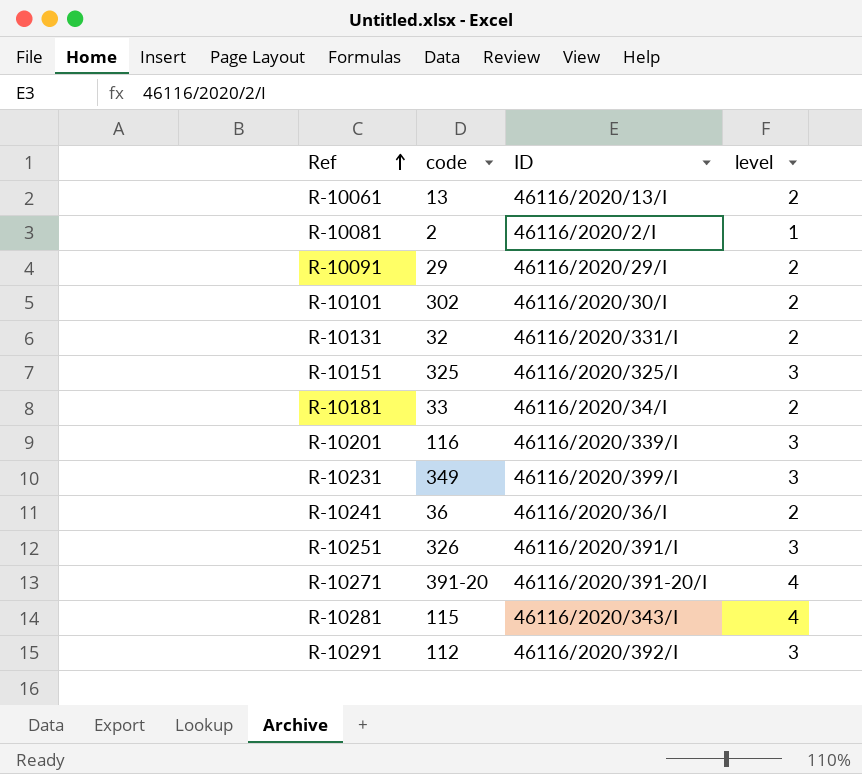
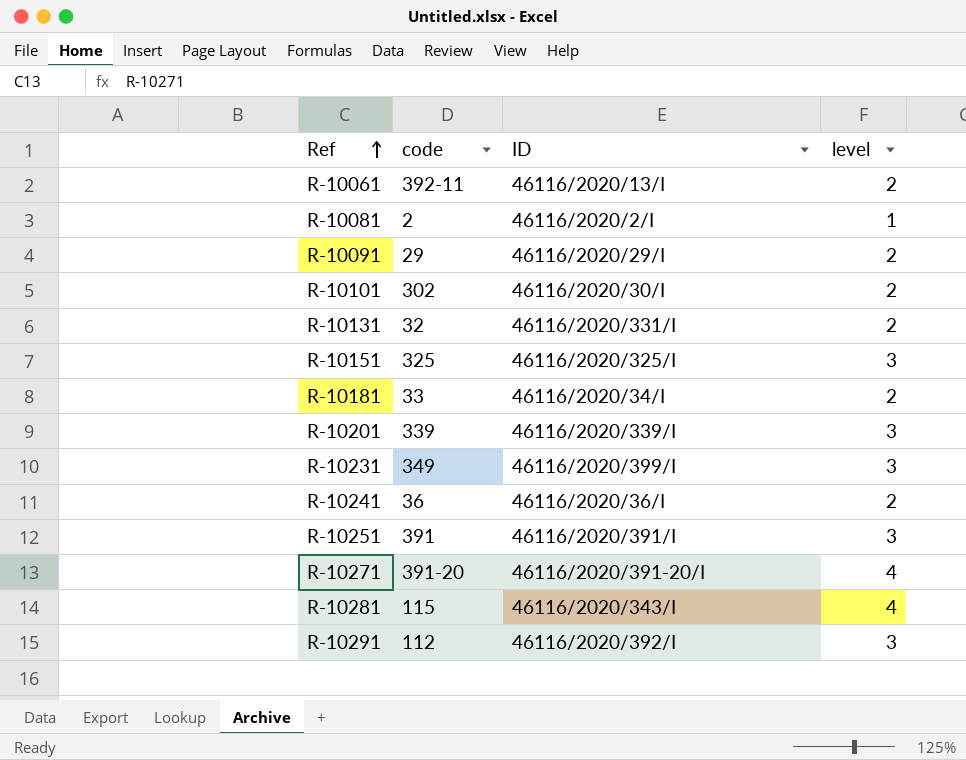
R-10061 | code: 13 -> 392-11
R-10201 | code: 116 -> 339
R-10251 | code: 326 -> 391

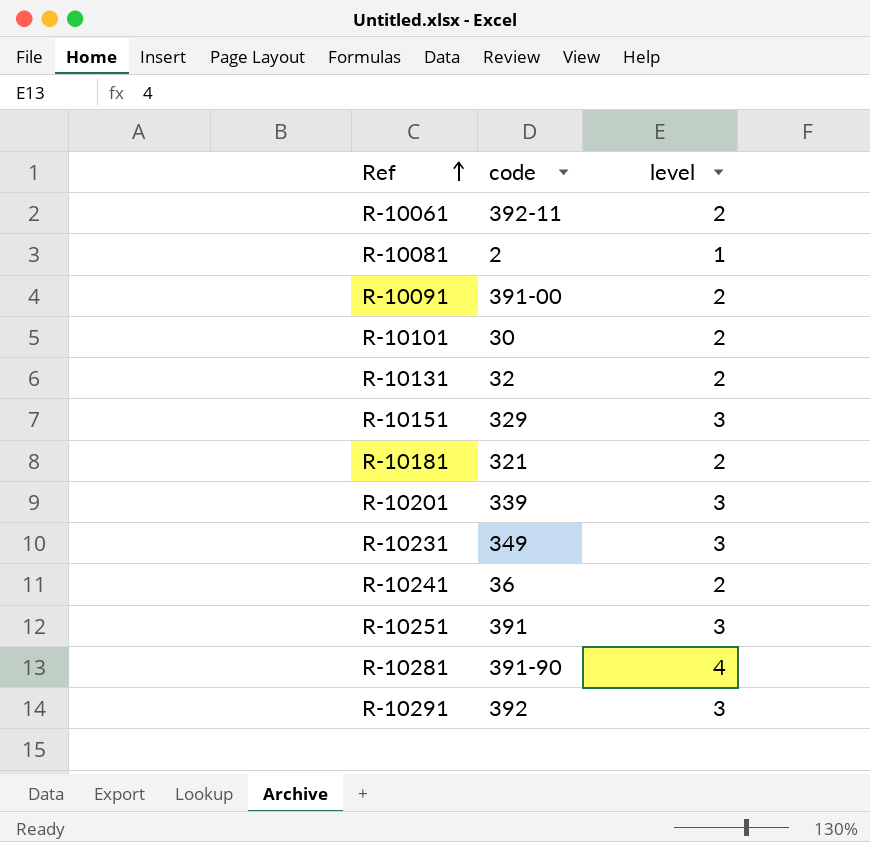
column ID | position: 3 -> none
row R-10271: 391-20 | 46116/2020/391-20/I | 4 -> none
R-10091 | code: 29 -> 391-00
R-10101 | code: 302 -> 30
R-10151 | code: 325 -> 329
R-10181 | code: 33 -> 321
R-10281 | code: 115 -> 391-90
R-10291 | code: 112 -> 392

